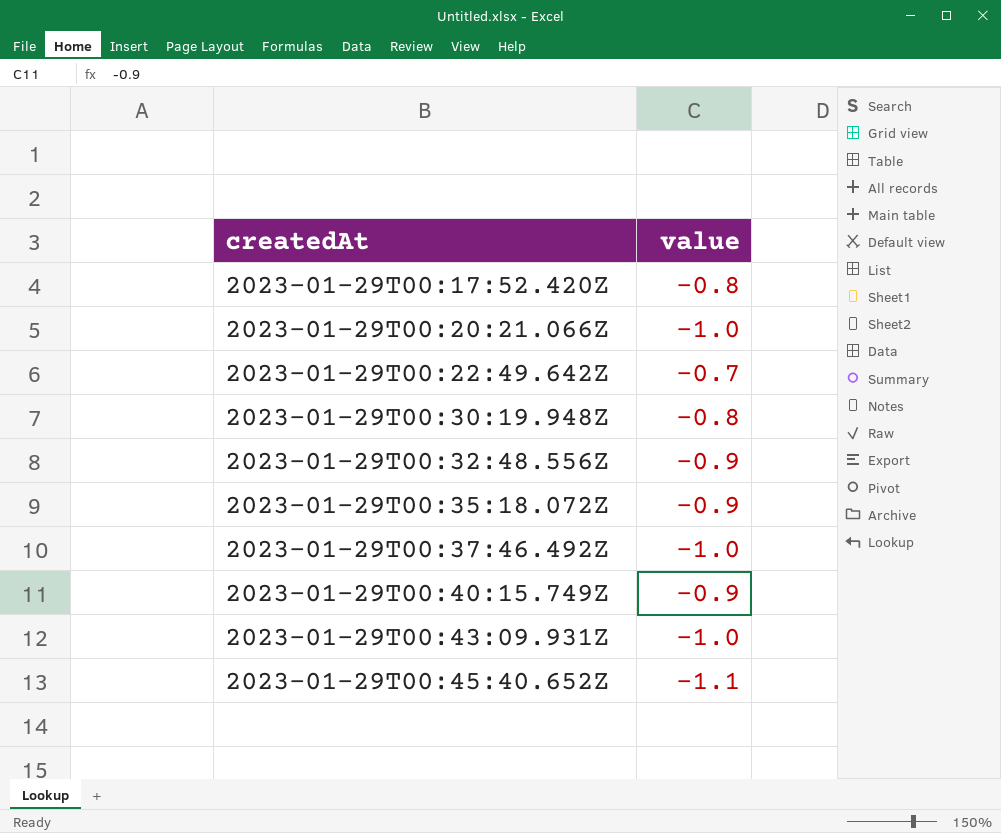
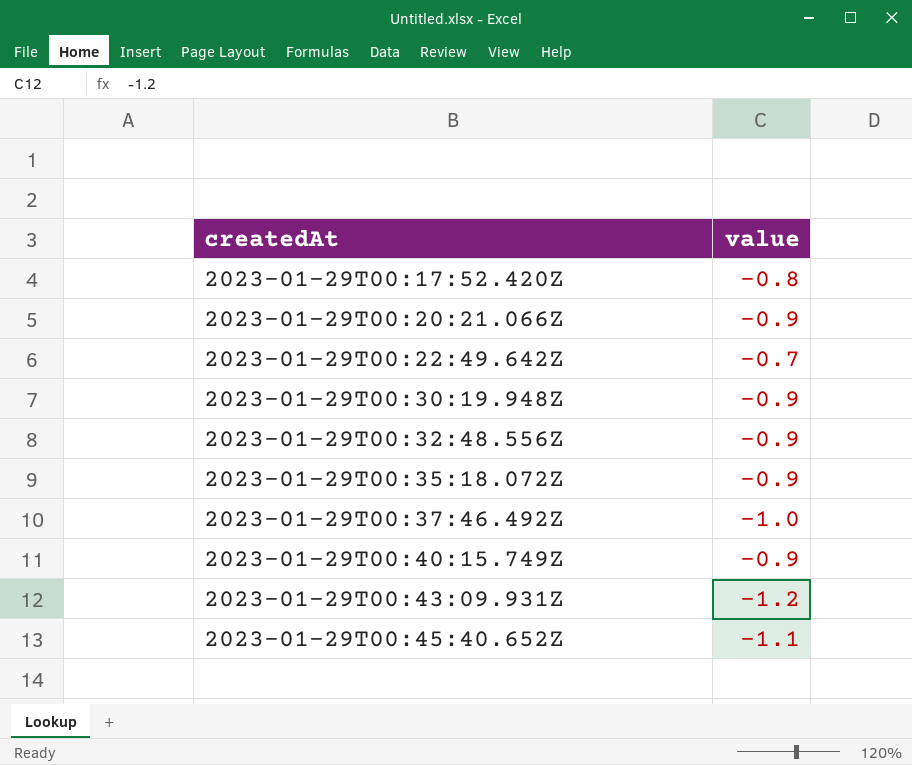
2023-01-29T00:20:21.066Z | value: -1.0 -> -0.9
2023-01-29T00:30:19.948Z | value: -0.8 -> -0.9
2023-01-29T00:43:09.931Z | value: -1.0 -> -1.2

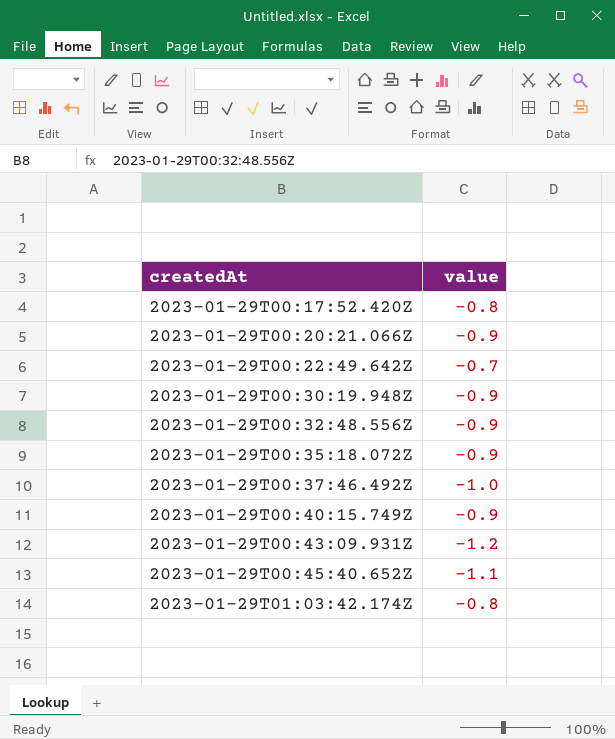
row 2023-01-29T01:03:42.174Z: none -> -0.8

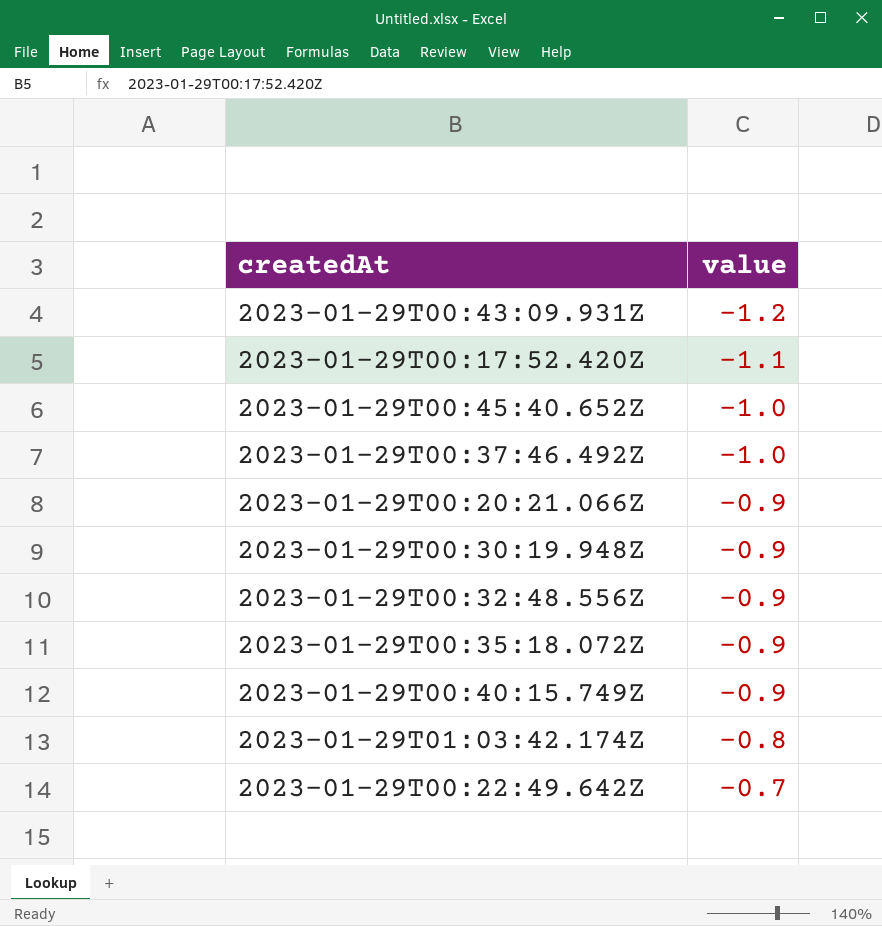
row order: createdAt ascending -> value ascending
2023-01-29T00:17:52.420Z | value: -0.8 -> -1.1
2023-01-29T00:45:40.652Z | value: -1.1 -> -1.0

